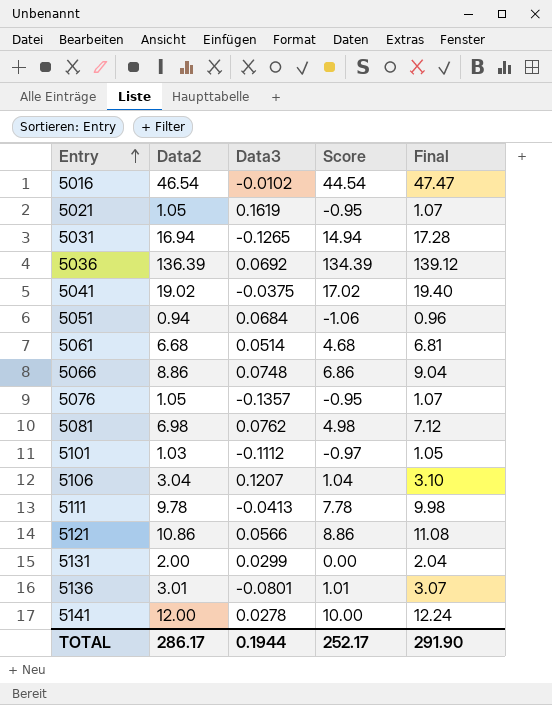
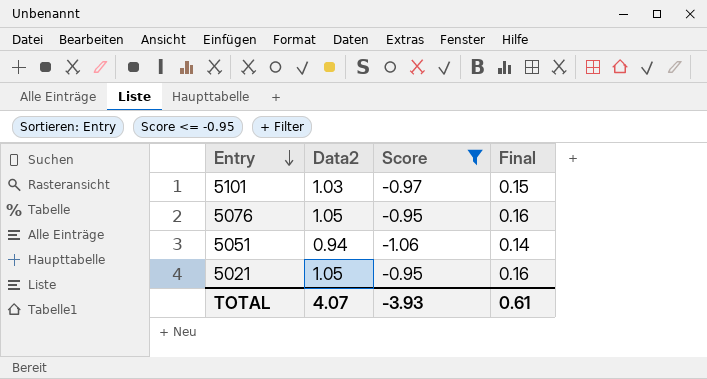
filter: none -> Score <= -0.95
row order: Entry ascending -> Entry descending
column Data3 | position: 3 -> none
column Final | formula: [Data2] * 1.02 -> [Data2] * 0.15
TOTAL | Data2: 286.17 -> 4.07
TOTAL | Score: 252.17 -> -3.93
TOTAL | Final: 291.90 -> 0.61

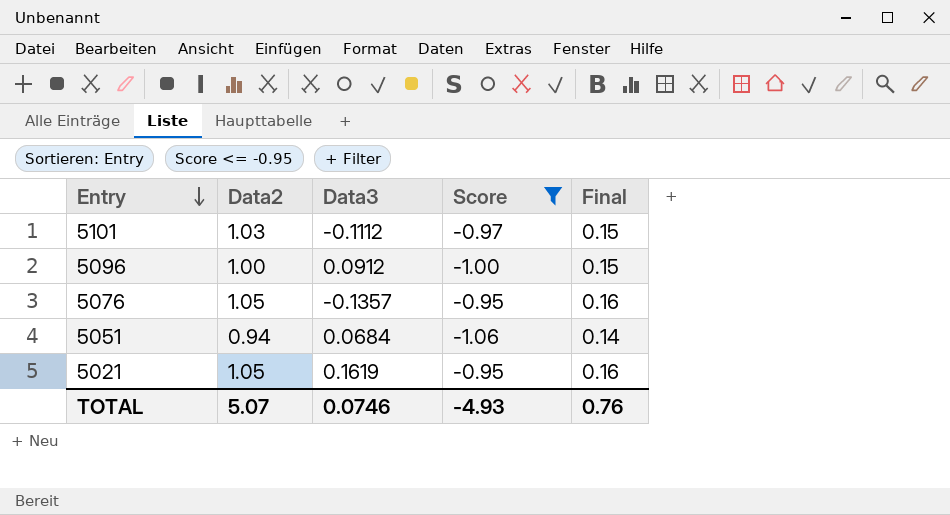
column Data3 | position: none -> 3
row 5096: none -> 1.00 | 0.0912 | -1.00 | 0.15
TOTAL | Data2: 4.07 -> 5.07
TOTAL | Score: -3.93 -> -4.93
TOTAL | Final: 0.61 -> 0.76

